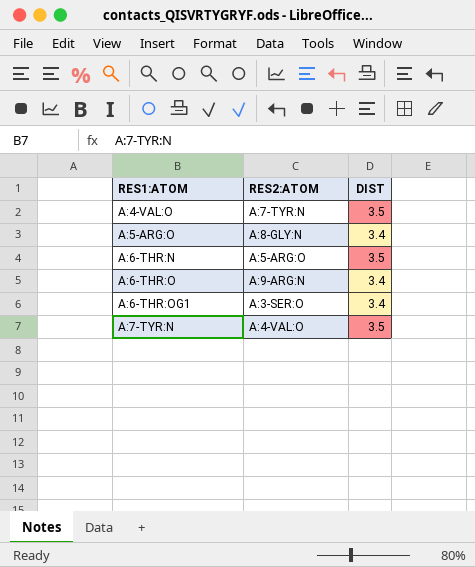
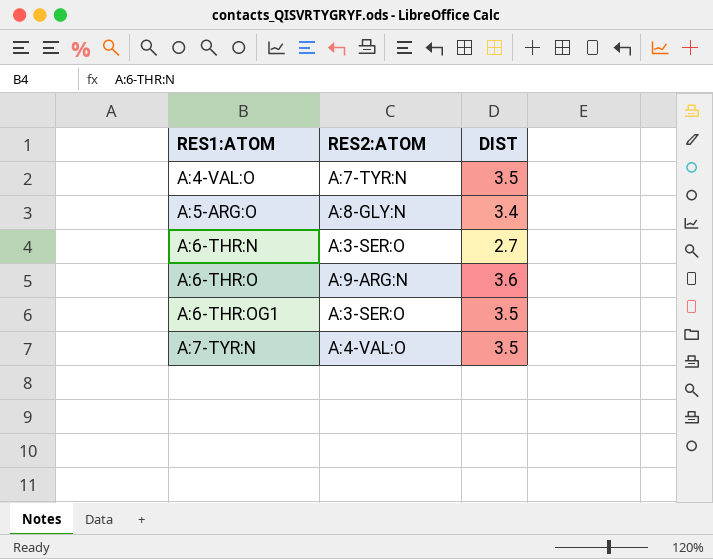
A:6-THR:N | RES2:ATOM: A:5-ARG:O -> A:3-SER:O
A:6-THR:N | DIST: 3.5 -> 2.7
A:6-THR:O | DIST: 3.4 -> 3.6
A:6-THR:OG1 | DIST: 3.4 -> 3.5

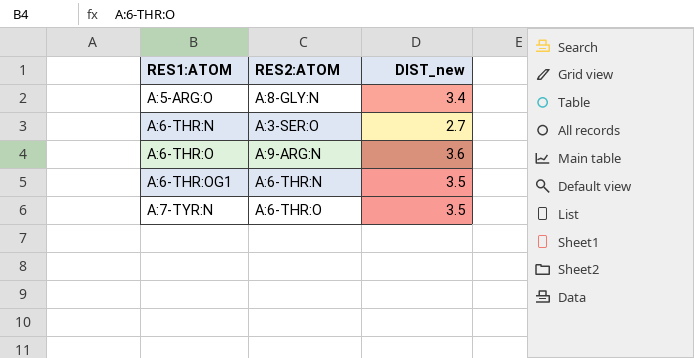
column name: DIST -> DIST_new
row A:4-VAL:O: A:7-TYR:N | 3.5 -> none
A:6-THR:OG1 | RES2:ATOM: A:3-SER:O -> A:6-THR:N
A:7-TYR:N | RES2:ATOM: A:4-VAL:O -> A:6-THR:O

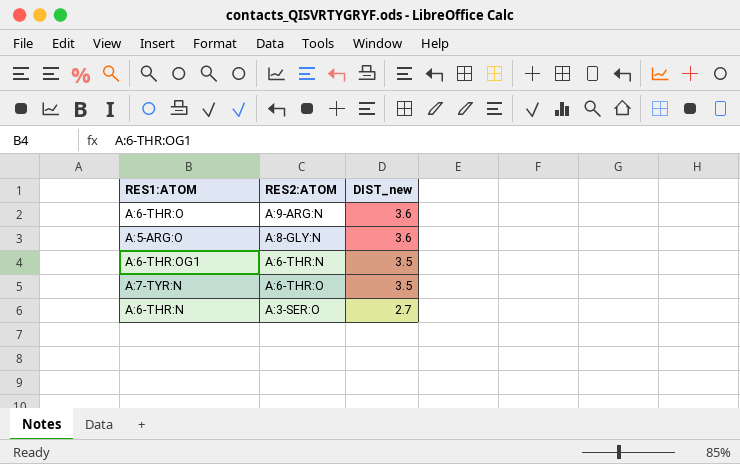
row order: RES1:ATOM ascending -> DIST_new descending
A:5-ARG:O | DIST_new: 3.4 -> 3.6

